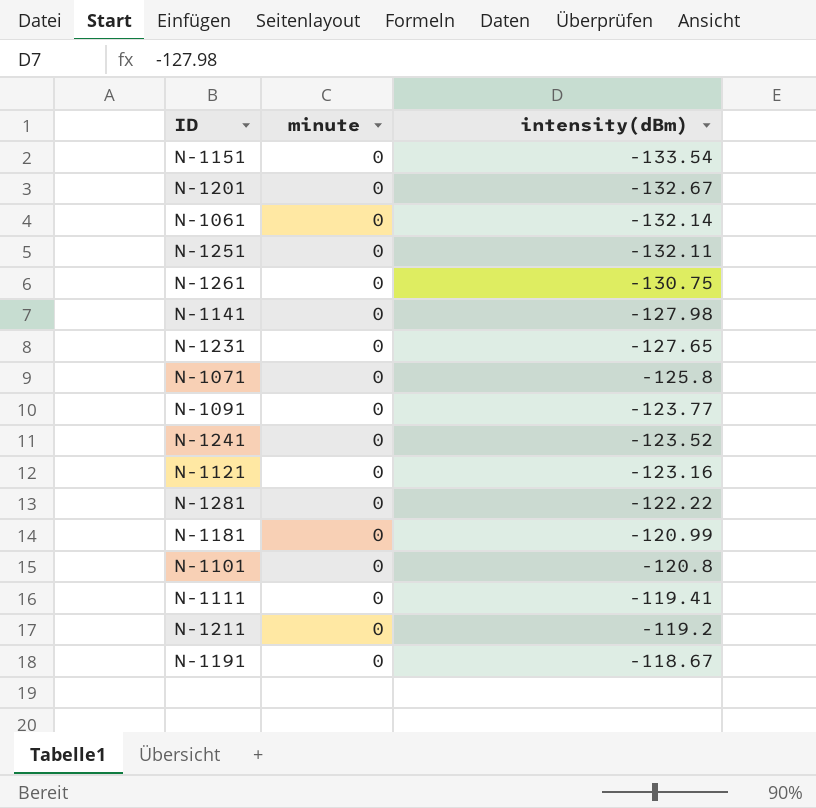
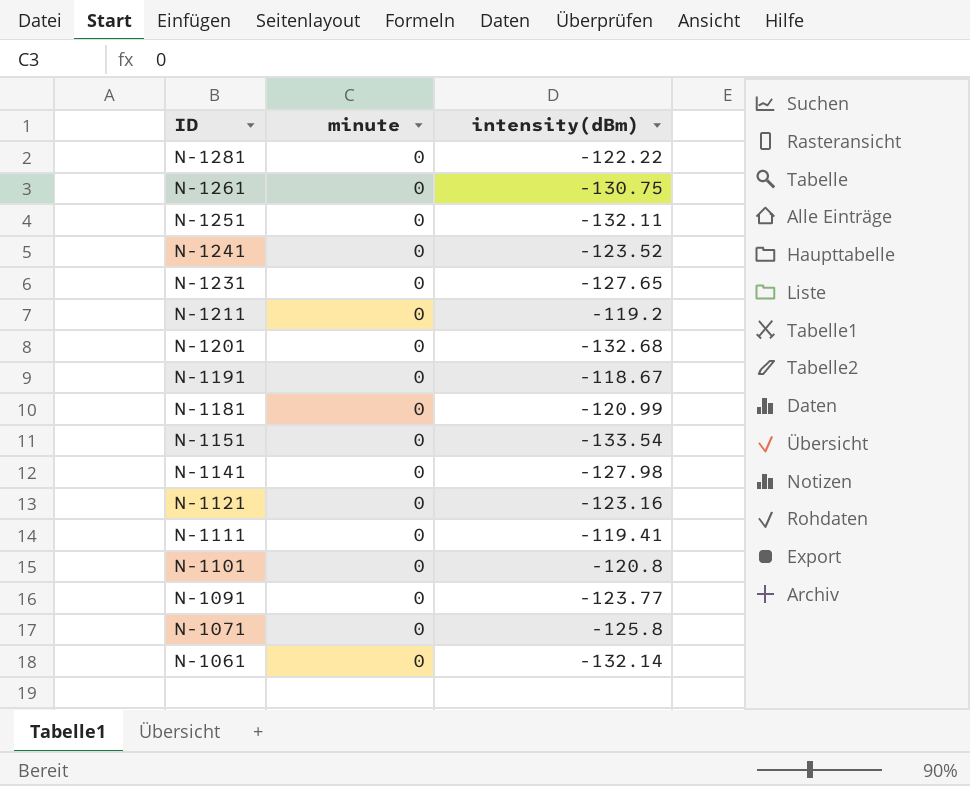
row order: intensity(dBm) ascending -> ID descending
N-1201 | intensity(dBm): -132.67 -> -132.68

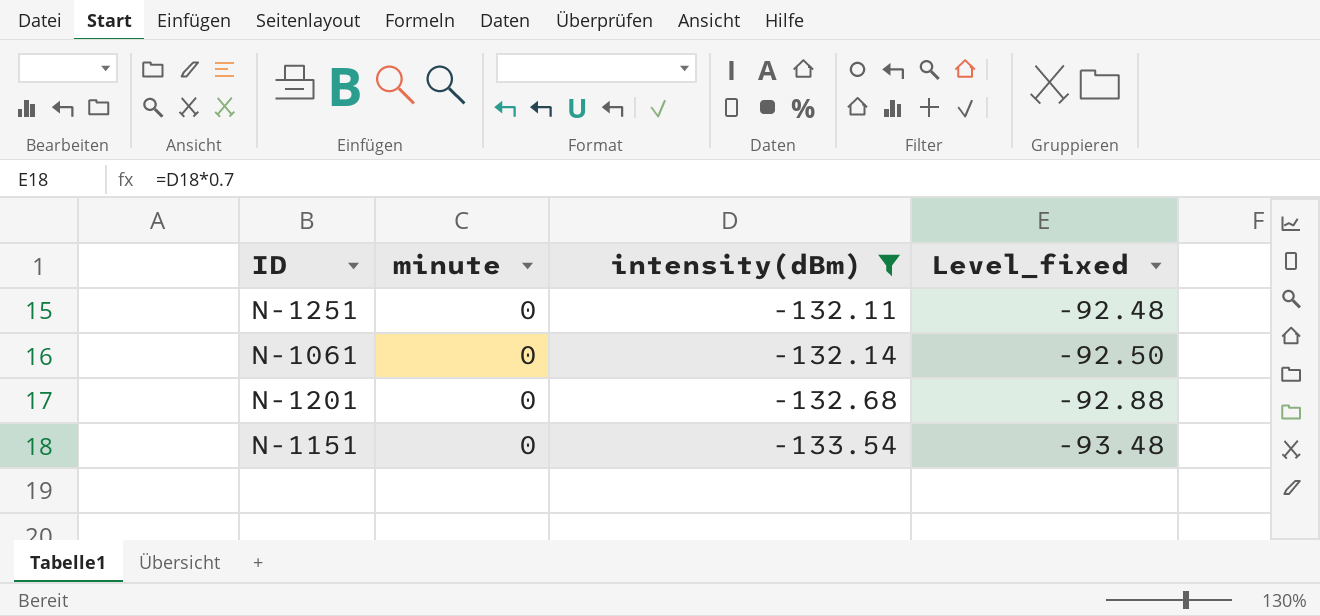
filter: none -> intensity(dBm) <= -132.11
row order: ID descending -> intensity(dBm) descending
column Level_fixed | formula: none -> [intensity(dBm)] * 0.7

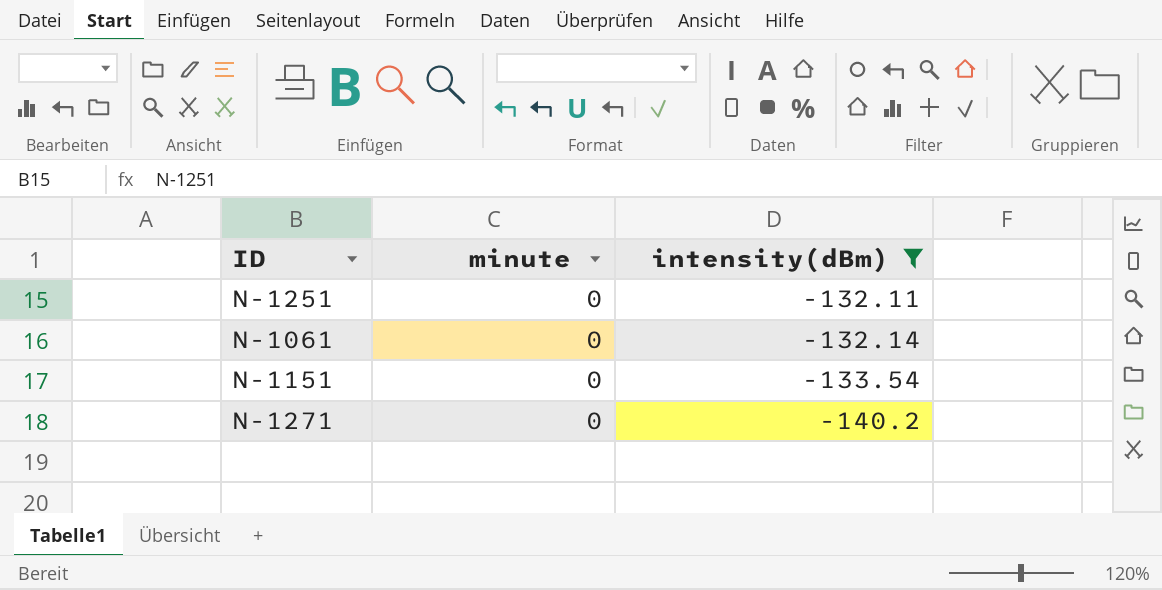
column Level_fixed | formula: [intensity(dBm)] * 0.7 -> none
row N-1201: 0 | -132.68 | -92.88 -> none
row N-1271: none -> 0 | -140.2

